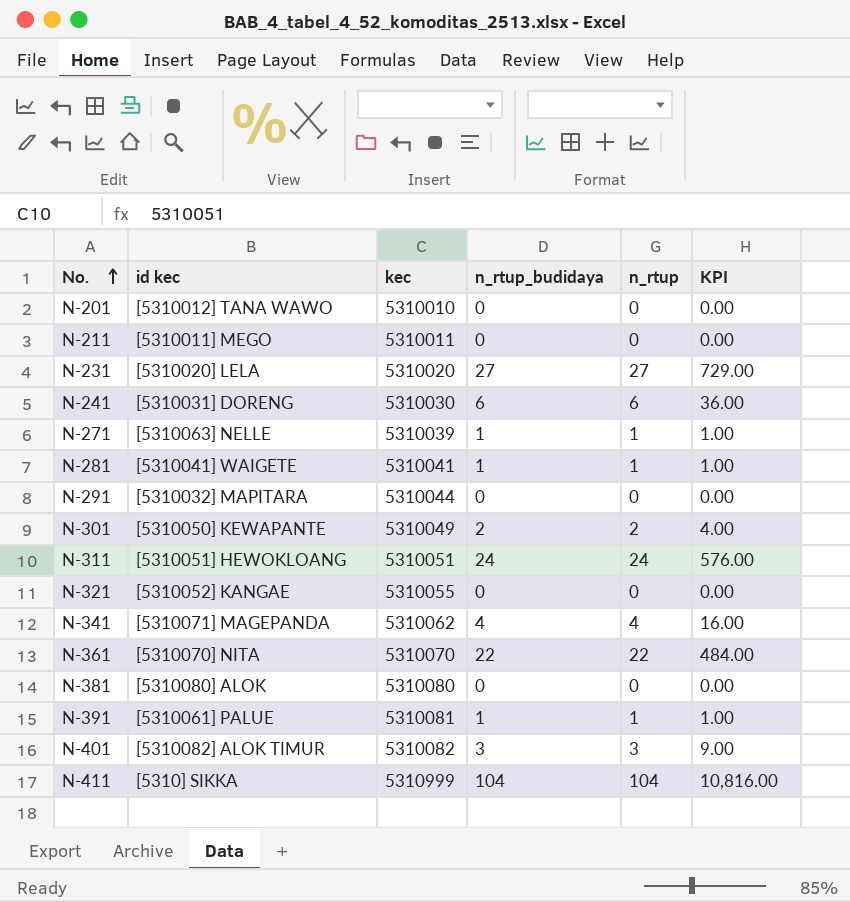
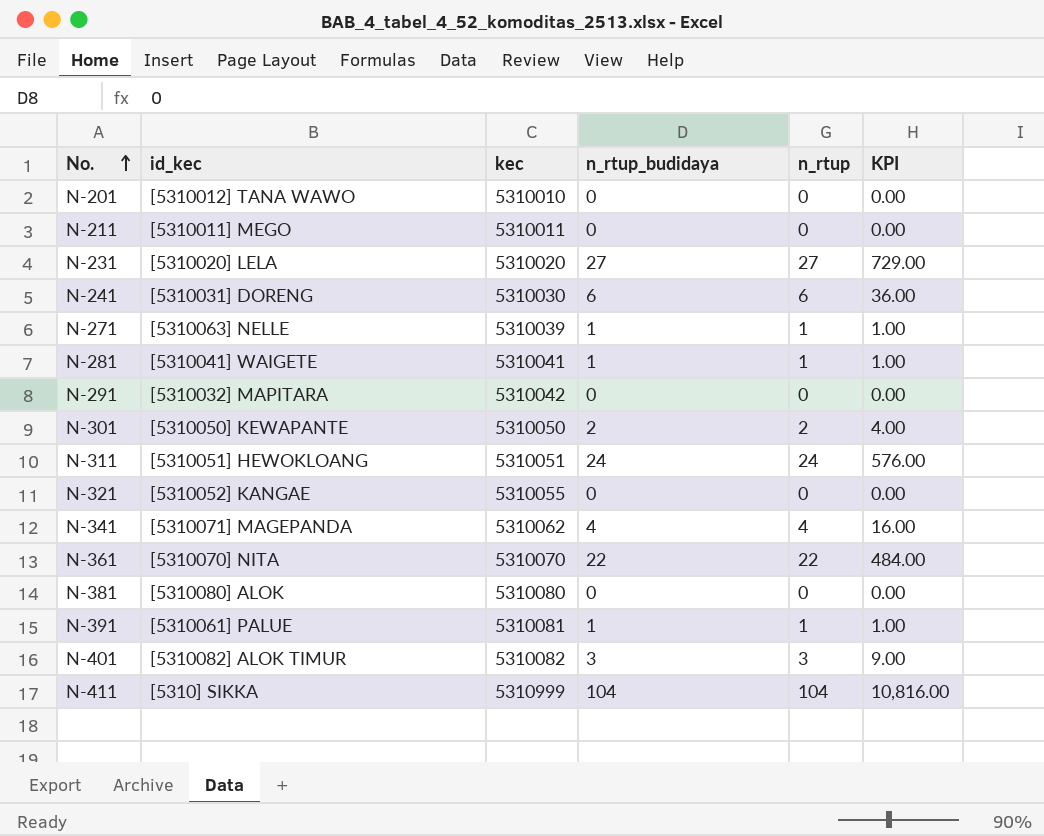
column name: id kec -> id_kec
N-291 | kec: 5310044 -> 5310042
N-301 | kec: 5310049 -> 5310050

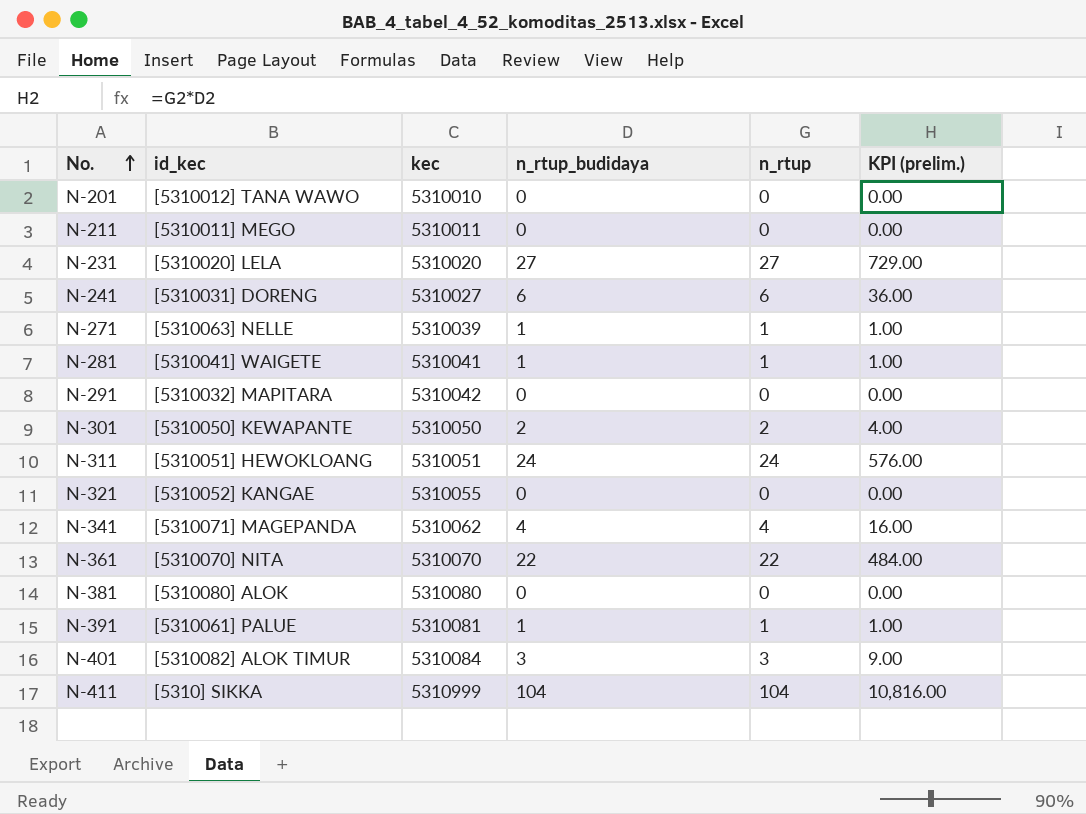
column name: KPI -> KPI (prelim.)
N-241 | kec: 5310030 -> 5310027
N-401 | kec: 5310082 -> 5310084

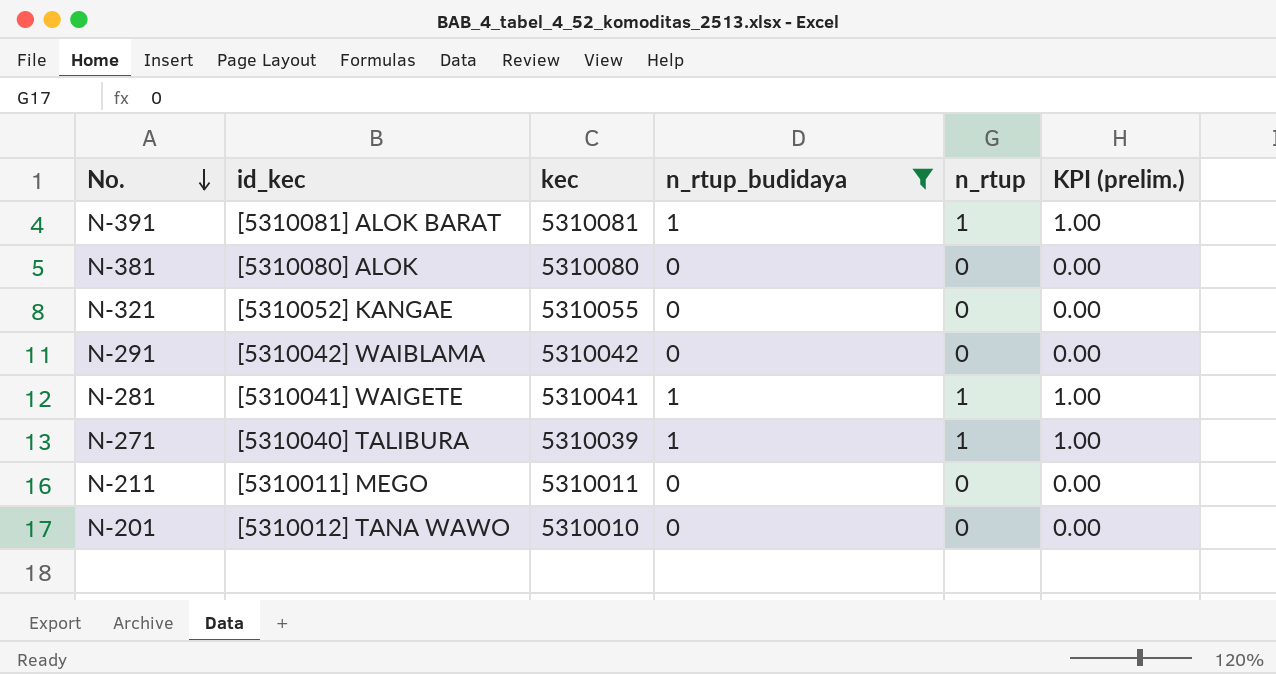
filter: none -> n_rtup_budidaya <= 1
row order: No. ascending -> No. descending
N-391 | id_kec: [5310061] PALUE -> [5310081] ALOK BARAT
N-291 | id_kec: [5310032] MAPITARA -> [5310042] WAIBLAMA
N-271 | id_kec: [5310063] NELLE -> [5310040] TALIBURA

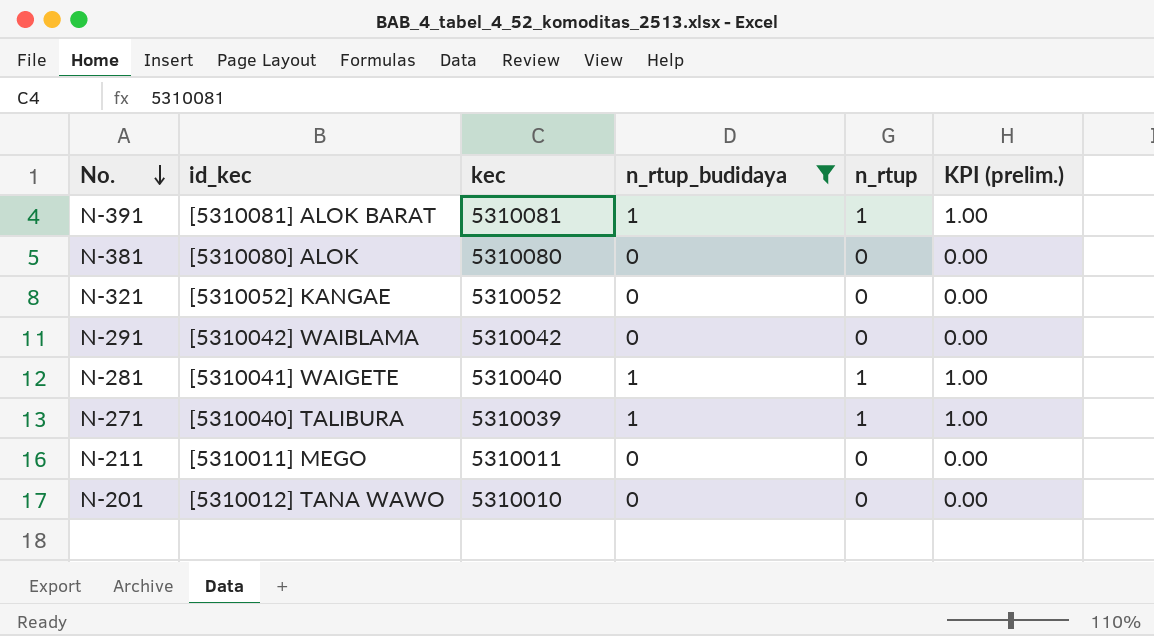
N-321 | kec: 5310055 -> 5310052
N-281 | kec: 5310041 -> 5310040

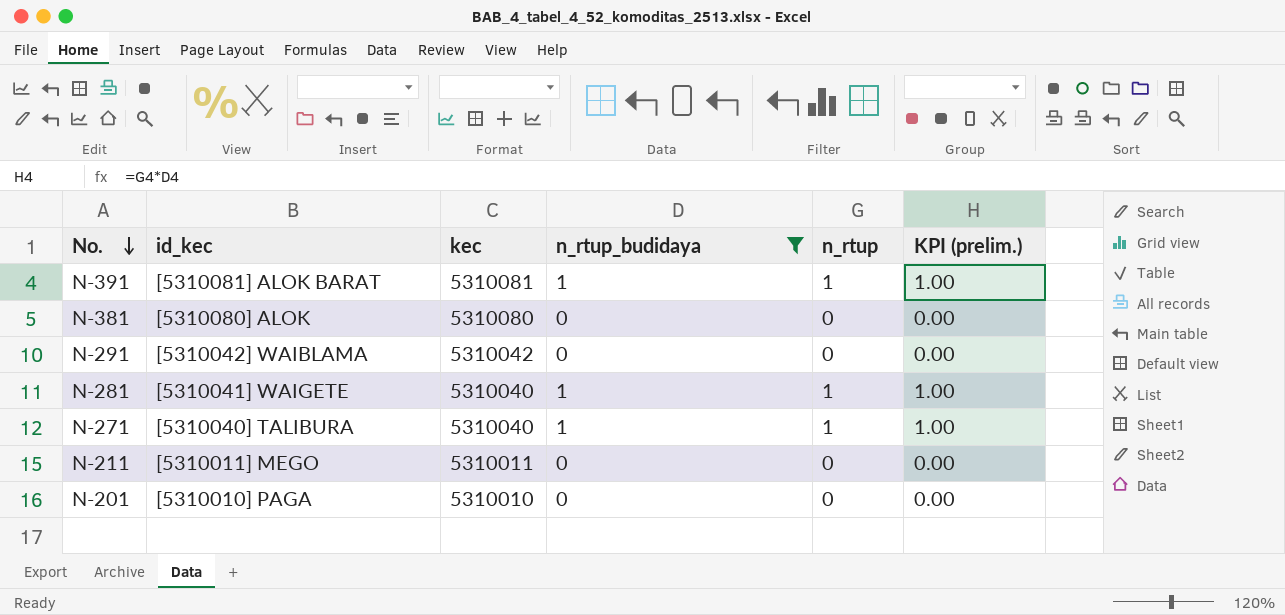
row N-321: [5310052] KANGAE | 5310052 | 0 | 0 | 0.00 -> none
N-271 | kec: 5310039 -> 5310040
N-201 | id_kec: [5310012] TANA WAWO -> [5310010] PAGA

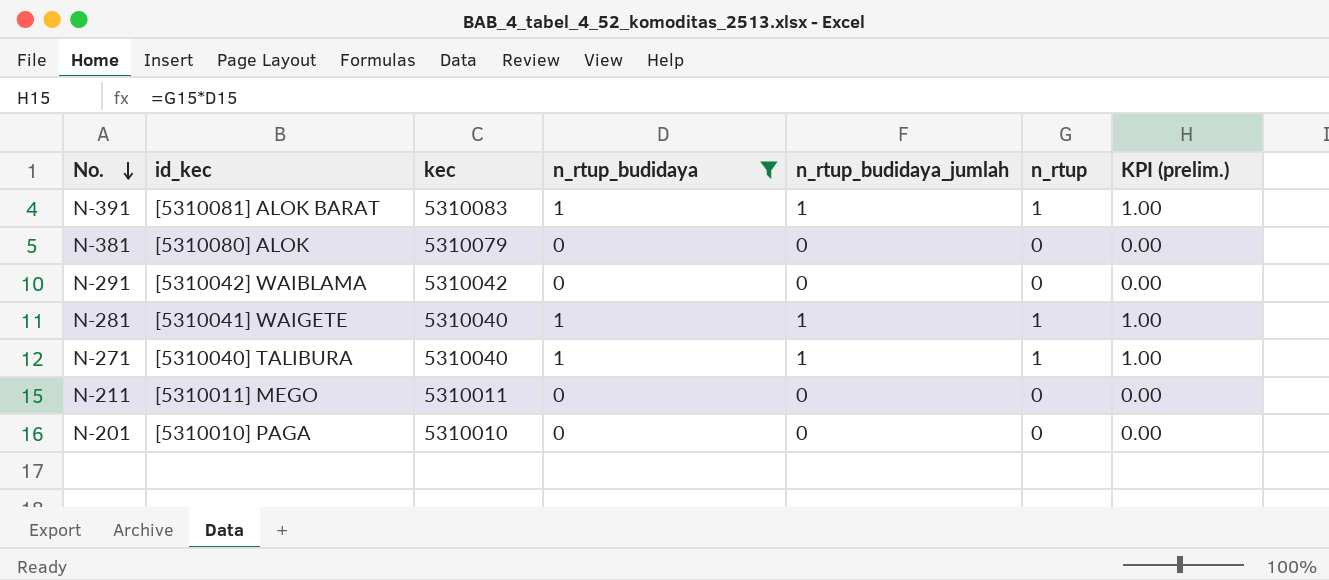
column n_rtup_budidaya_jumlah | position: none -> 5
N-391 | kec: 5310081 -> 5310083
N-381 | kec: 5310080 -> 5310079

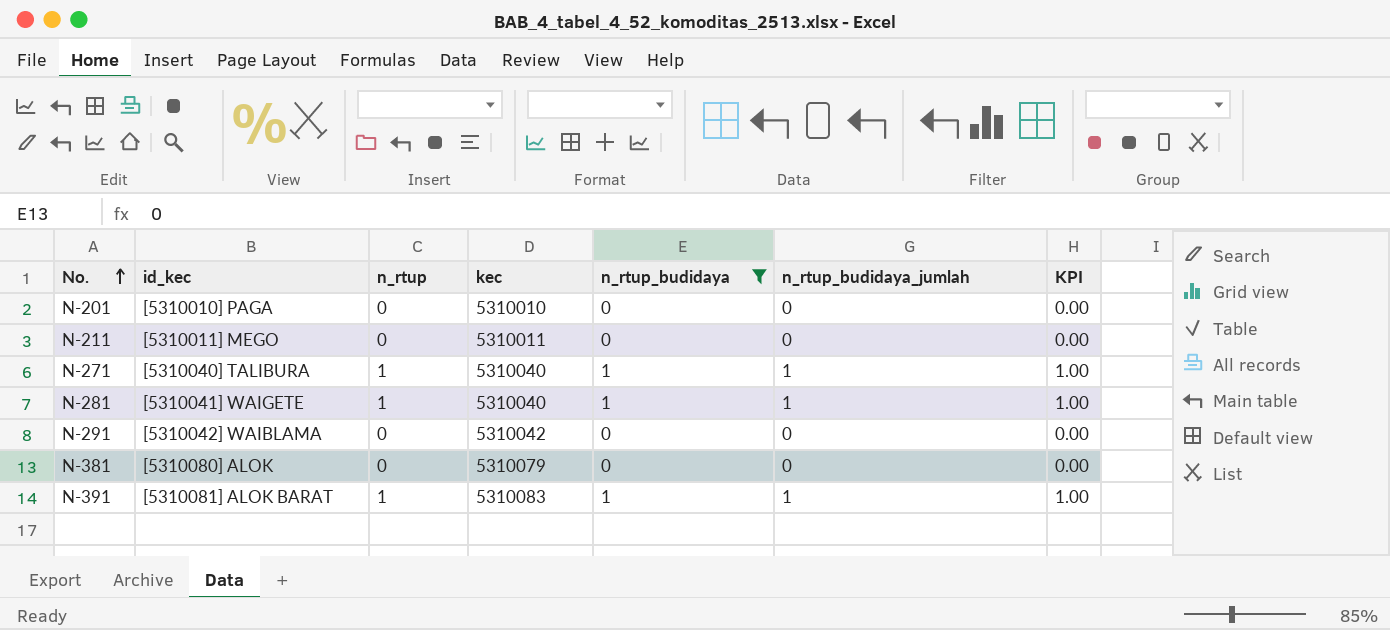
row order: No. descending -> No. ascending
column n_rtup | position: 6 -> 3
column name: KPI (prelim.) -> KPI

